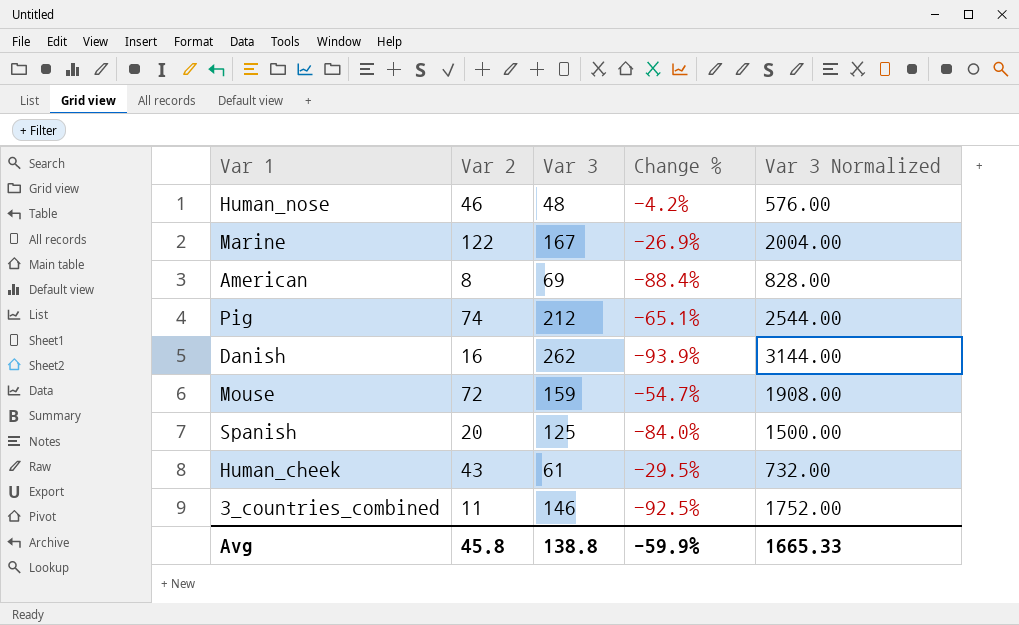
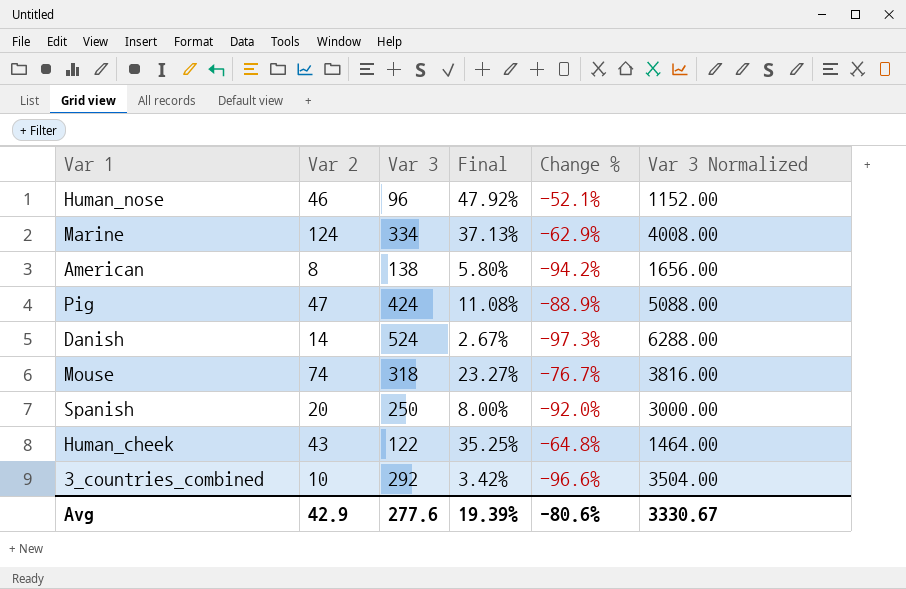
column Final | formula: none -> [Var 2] / [Var 3]
Human_nose | Var 3: 48 -> 96
Human_nose | Change %: -4.2% -> -52.1%
Human_nose | Var 3 Normalized: 576.00 -> 1152.00
Marine | Var 2: 122 -> 124
Marine | Var 3: 167 -> 334
Marine | Change %: -26.9% -> -62.9%
Marine | Var 3 Normalized: 2004.00 -> 4008.00
American | Var 3: 69 -> 138
American | Change %: -88.4% -> -94.2%
American | Var 3 Normalized: 828.00 -> 1656.00
Pig | Var 2: 74 -> 47
Pig | Var 3: 212 -> 424
Pig | Change %: -65.1% -> -88.9%
Pig | Var 3 Normalized: 2544.00 -> 5088.00
Danish | Var 2: 16 -> 14
Danish | Var 3: 262 -> 524
Danish | Change %: -93.9% -> -97.3%
Danish | Var 3 Normalized: 3144.00 -> 6288.00
Mouse | Var 2: 72 -> 74
Mouse | Var 3: 159 -> 318
Mouse | Change %: -54.7% -> -76.7%
Mouse | Var 3 Normalized: 1908.00 -> 3816.00
Spanish | Var 3: 125 -> 250
Spanish | Change %: -84.0% -> -92.0%
Spanish | Var 3 Normalized: 1500.00 -> 3000.00
Human_cheek | Var 3: 61 -> 122
Human_cheek | Change %: -29.5% -> -64.8%
Human_cheek | Var 3 Normalized: 732.00 -> 1464.00
3_countries_combined | Var 2: 11 -> 10
3_countries_combined | Var 3: 146 -> 292
3_countries_combined | Change %: -92.5% -> -96.6%
3_countries_combined | Var 3 Normalized: 1752.00 -> 3504.00
Avg | Var 2: 45.8 -> 42.9
Avg | Var 3: 138.8 -> 277.6
Avg | Change %: -59.9% -> -80.6%
Avg | Var 3 Normalized: 1665.33 -> 3330.67

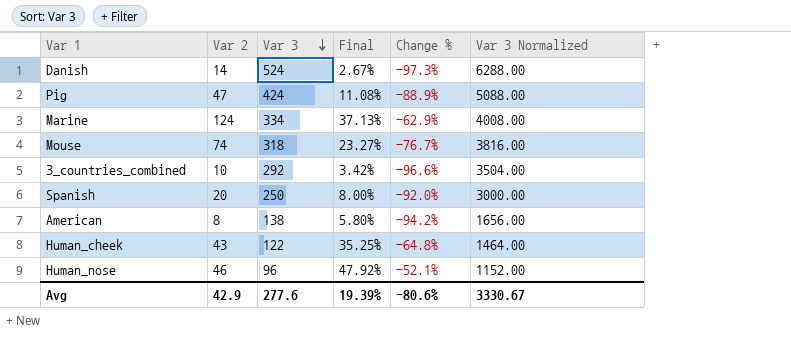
row order: none -> Var 3 descending

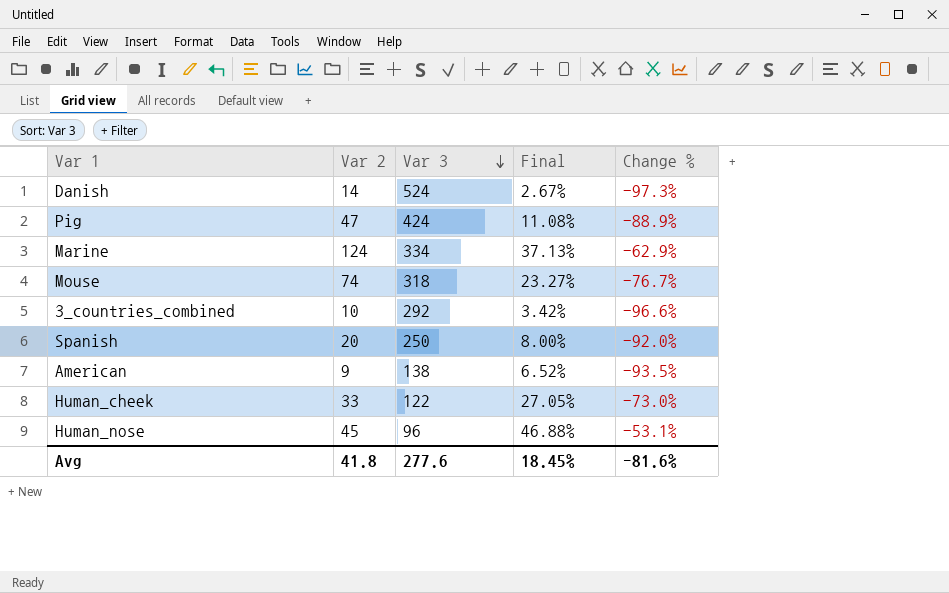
column Var 3 Normalized | formula: [Var 3] * 12 -> none
American | Var 2: 8 -> 9
American | Final: 5.80% -> 6.52%
American | Change %: -94.2% -> -93.5%
Human_cheek | Var 2: 43 -> 33
Human_cheek | Final: 35.25% -> 27.05%
Human_cheek | Change %: -64.8% -> -73.0%
Human_nose | Var 2: 46 -> 45
Human_nose | Final: 47.92% -> 46.88%
Human_nose | Change %: -52.1% -> -53.1%
Avg | Var 2: 42.9 -> 41.8
Avg | Final: 19.39% -> 18.45%
Avg | Change %: -80.6% -> -81.6%

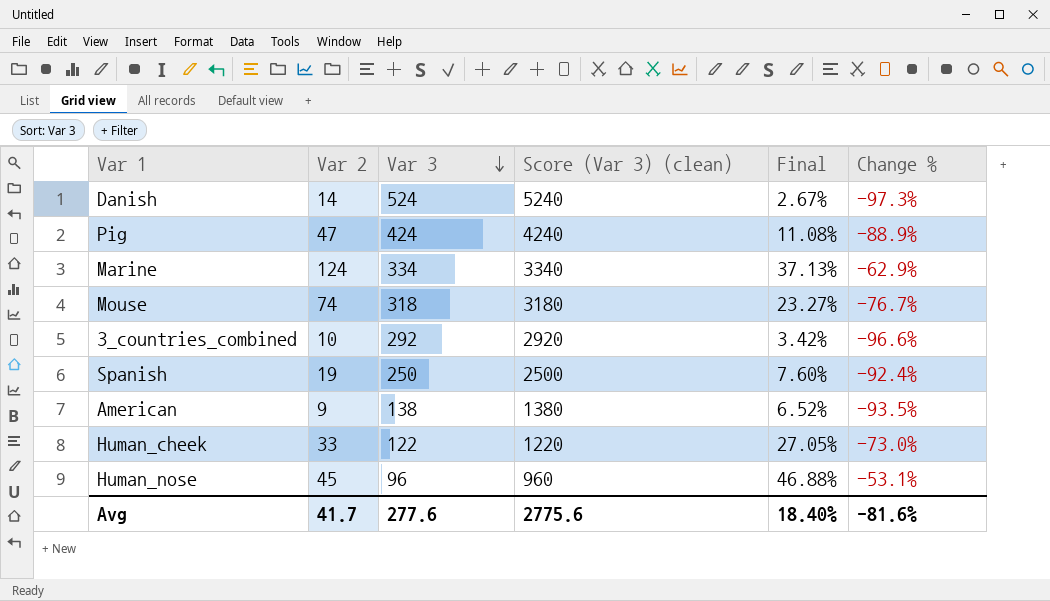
column Score (Var 3) (clean) | formula: none -> [Var 3] * 10
Spanish | Var 2: 20 -> 19
Spanish | Final: 8.00% -> 7.60%
Spanish | Change %: -92.0% -> -92.4%
Avg | Var 2: 41.8 -> 41.7
Avg | Final: 18.45% -> 18.40%

